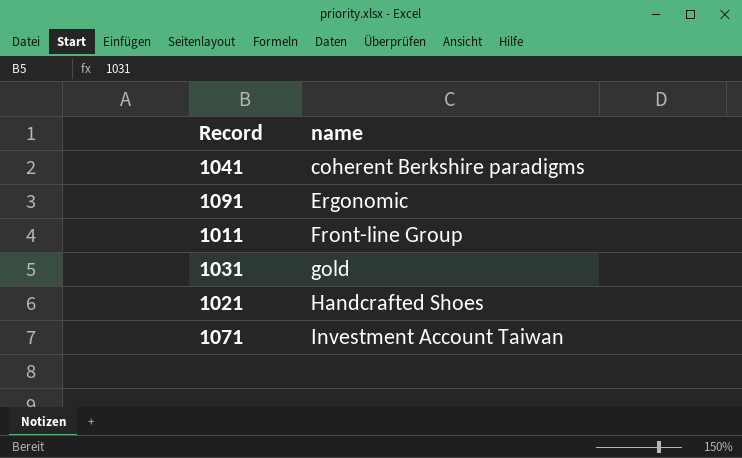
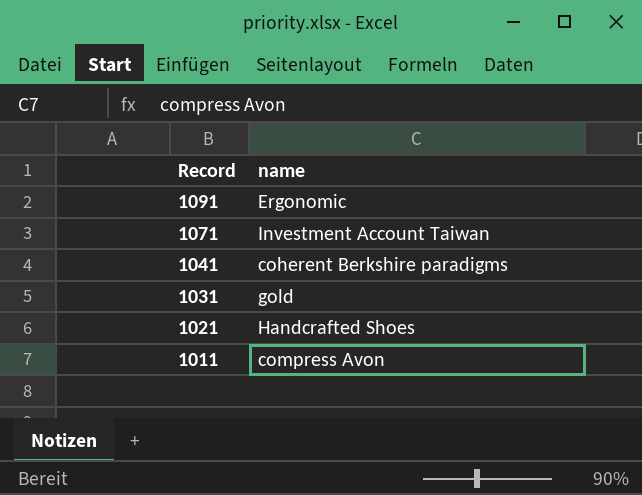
row order: name ascending -> Record descending
1011 | name: Front-line Group -> compress Avon

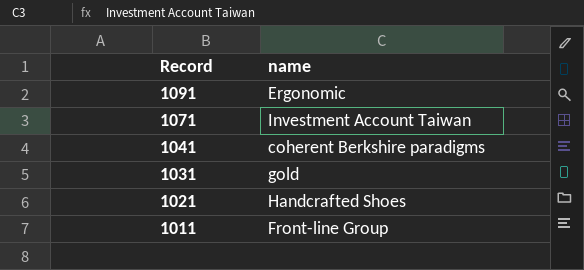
1011 | name: compress Avon -> Front-line Group

